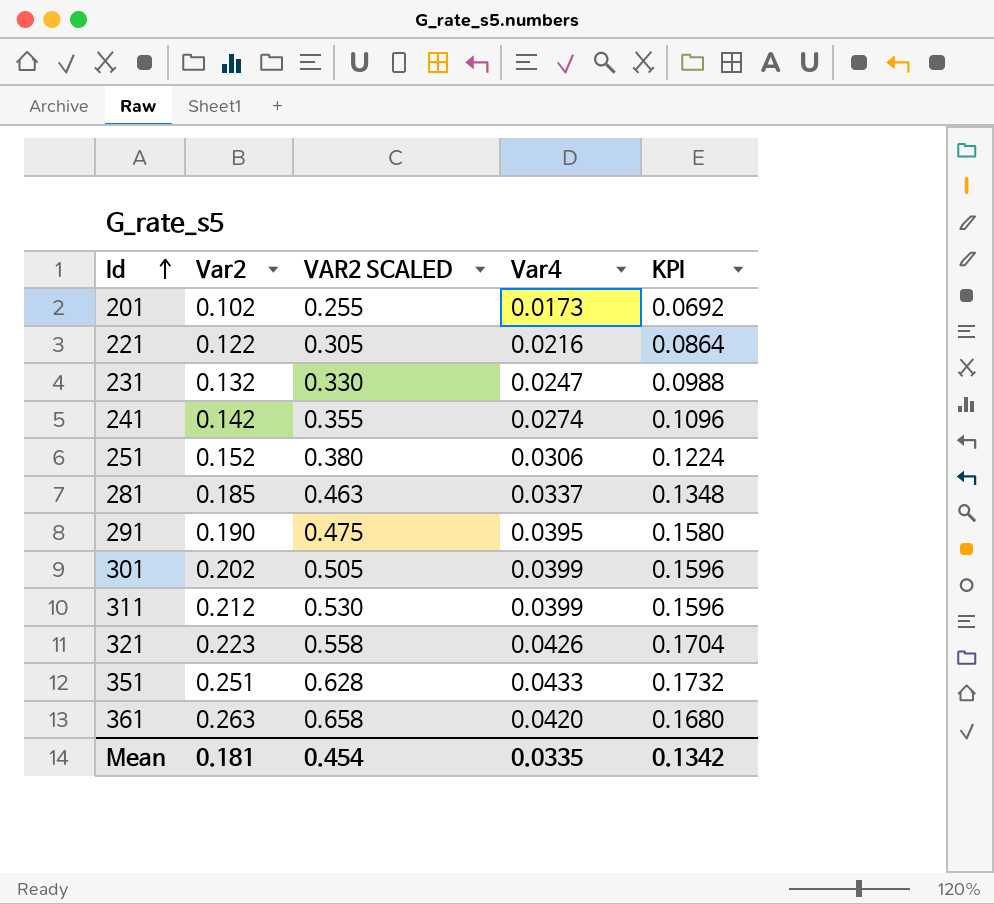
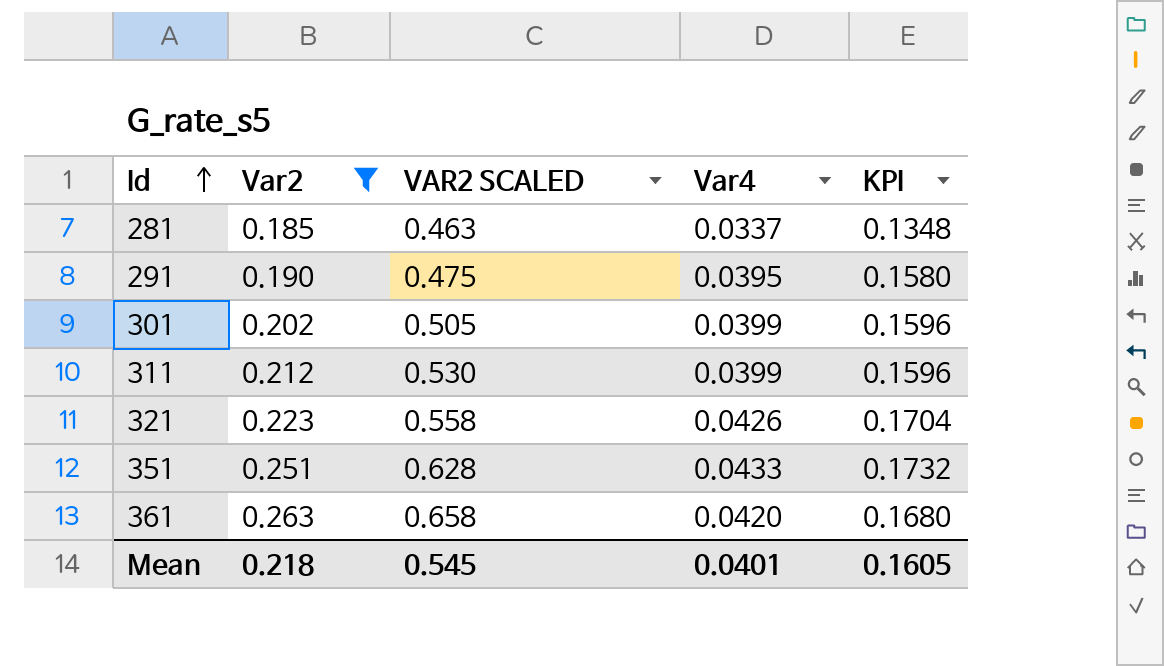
filter: none -> Var2 >= 0.185
Mean | Var2: 0.181 -> 0.218
Mean | VAR2 SCALED: 0.454 -> 0.545
Mean | Var4: 0.0335 -> 0.0401
Mean | KPI: 0.1342 -> 0.1605

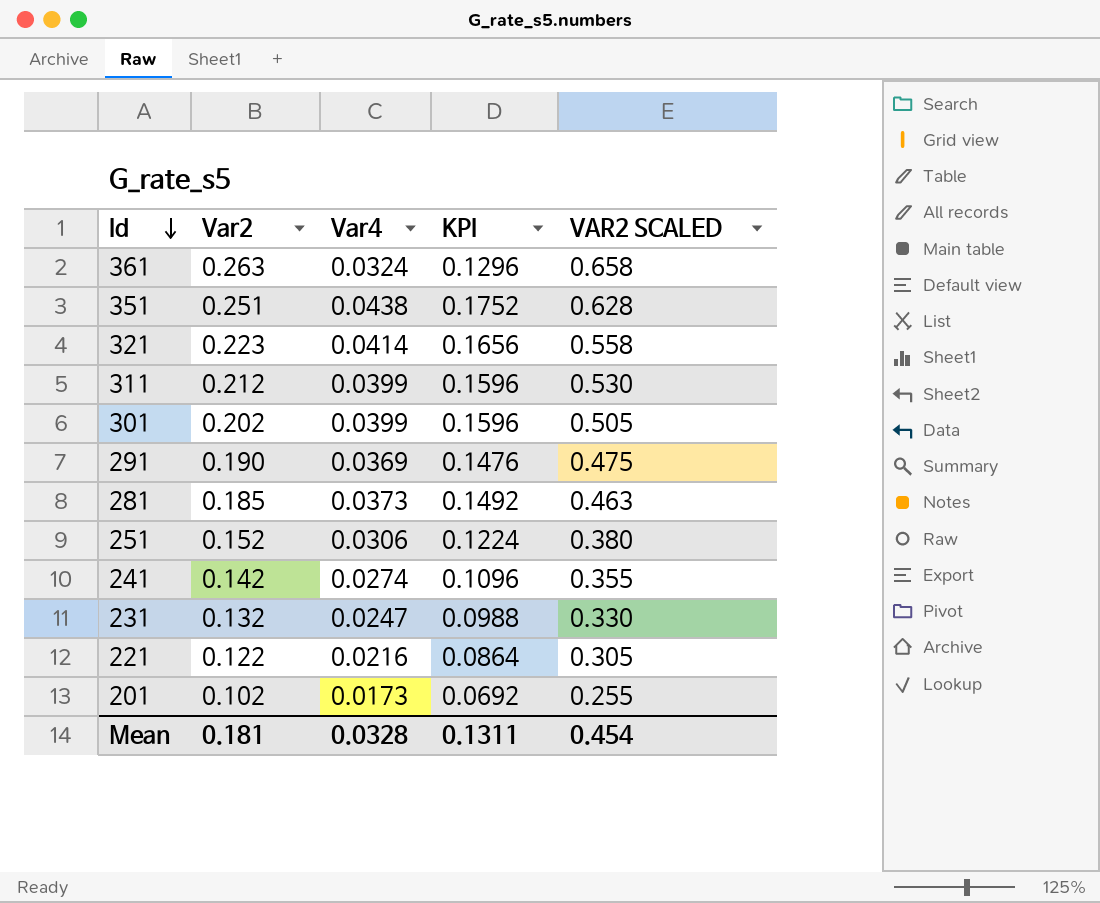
filter: Var2 >= 0.185 -> none
row order: Id ascending -> Id descending
column VAR2 SCALED | position: 3 -> 5
361 | Var4: 0.0420 -> 0.0324
361 | KPI: 0.1680 -> 0.1296
351 | Var4: 0.0433 -> 0.0438
351 | KPI: 0.1732 -> 0.1752
321 | Var4: 0.0426 -> 0.0414
321 | KPI: 0.1704 -> 0.1656
291 | Var4: 0.0395 -> 0.0369
291 | KPI: 0.1580 -> 0.1476
281 | Var4: 0.0337 -> 0.0373
281 | KPI: 0.1348 -> 0.1492
Mean | Var2: 0.218 -> 0.181
Mean | Var4: 0.0401 -> 0.0328
Mean | KPI: 0.1605 -> 0.1311
Mean | VAR2 SCALED: 0.545 -> 0.454

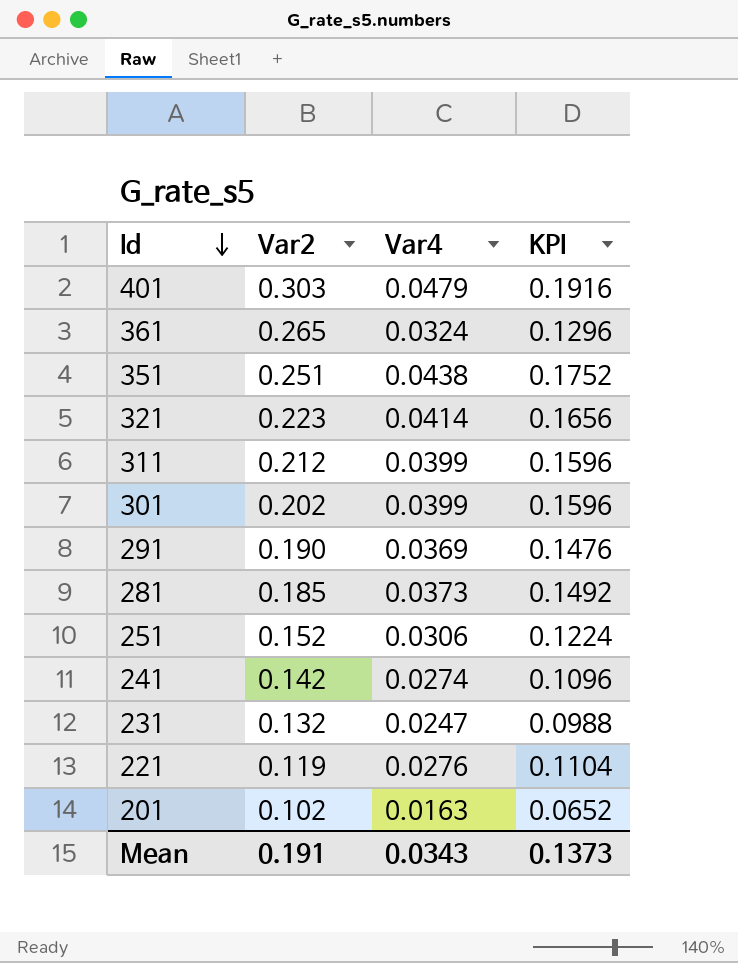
column VAR2 SCALED | formula: [Var2] * 2.5 -> none
row 401: none -> 0.303 | 0.0479 | 0.1916
361 | Var2: 0.263 -> 0.265
221 | Var2: 0.122 -> 0.119
221 | Var4: 0.0216 -> 0.0276
221 | KPI: 0.0864 -> 0.1104
201 | Var4: 0.0173 -> 0.0163
201 | KPI: 0.0692 -> 0.0652
Mean | Var2: 0.181 -> 0.191
Mean | Var4: 0.0328 -> 0.0343
Mean | KPI: 0.1311 -> 0.1373

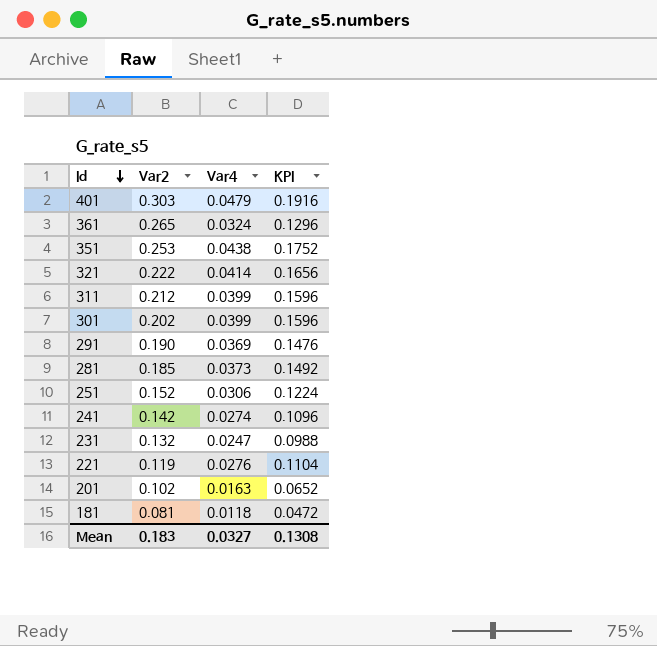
351 | Var2: 0.251 -> 0.253
321 | Var2: 0.223 -> 0.222
row 181: none -> 0.081 | 0.0118 | 0.0472
Mean | Var2: 0.191 -> 0.183
Mean | Var4: 0.0343 -> 0.0327
Mean | KPI: 0.1373 -> 0.1308

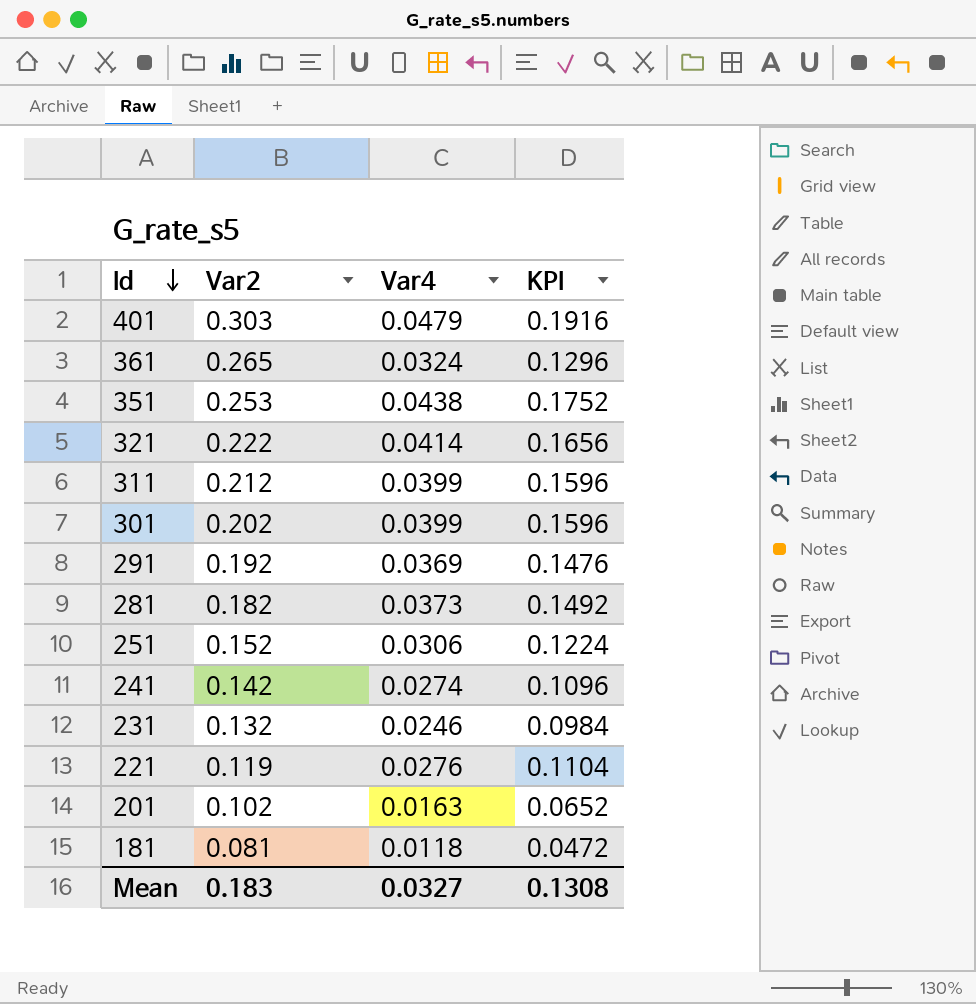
291 | Var2: 0.190 -> 0.192
281 | Var2: 0.185 -> 0.182
231 | Var4: 0.0247 -> 0.0246
231 | KPI: 0.0988 -> 0.0984

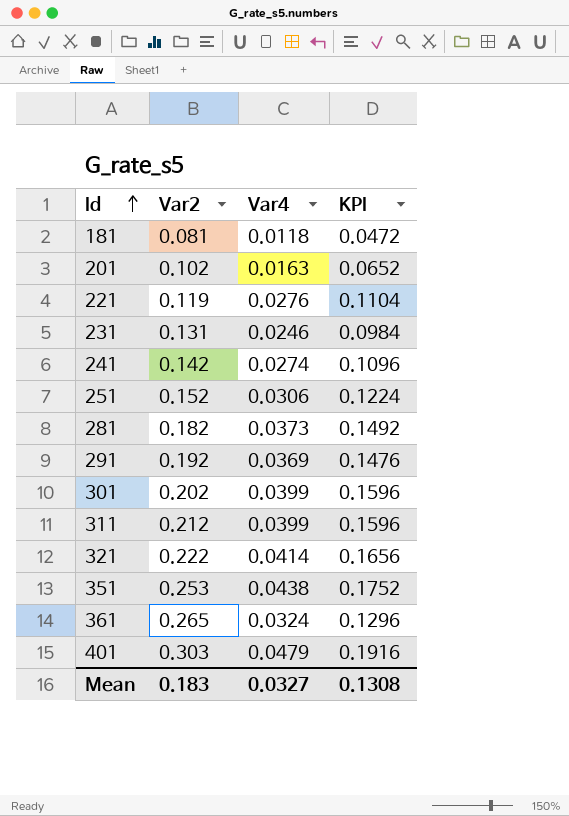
row order: Id descending -> Id ascending
231 | Var2: 0.132 -> 0.131

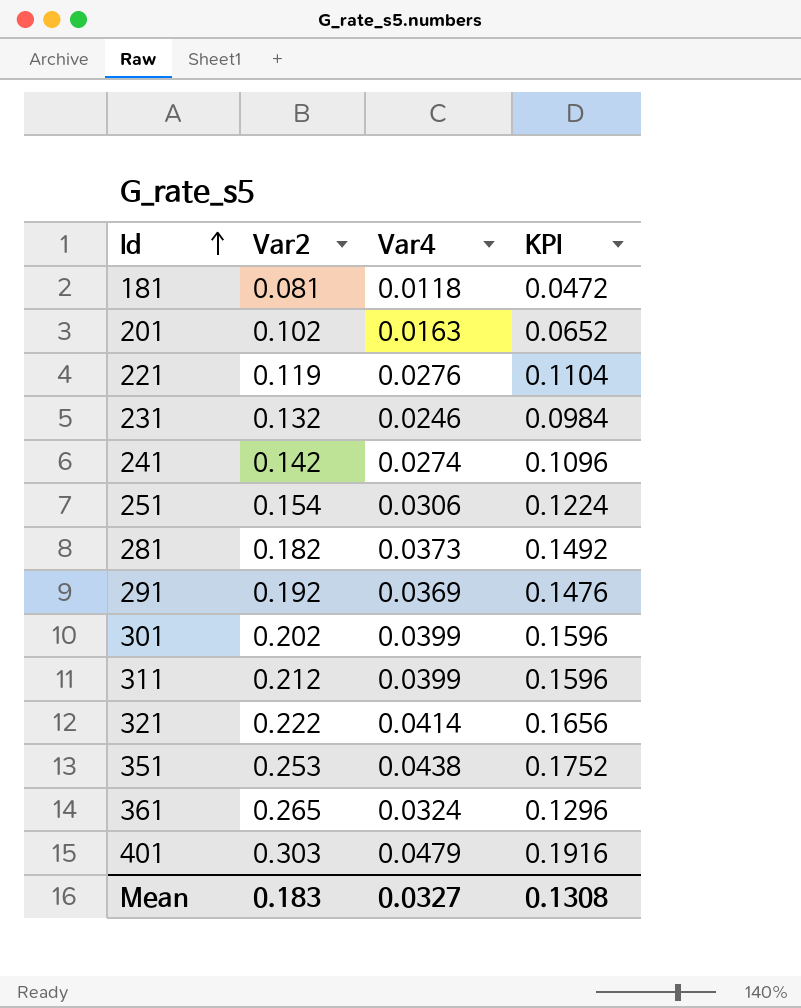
231 | Var2: 0.131 -> 0.132
251 | Var2: 0.152 -> 0.154

